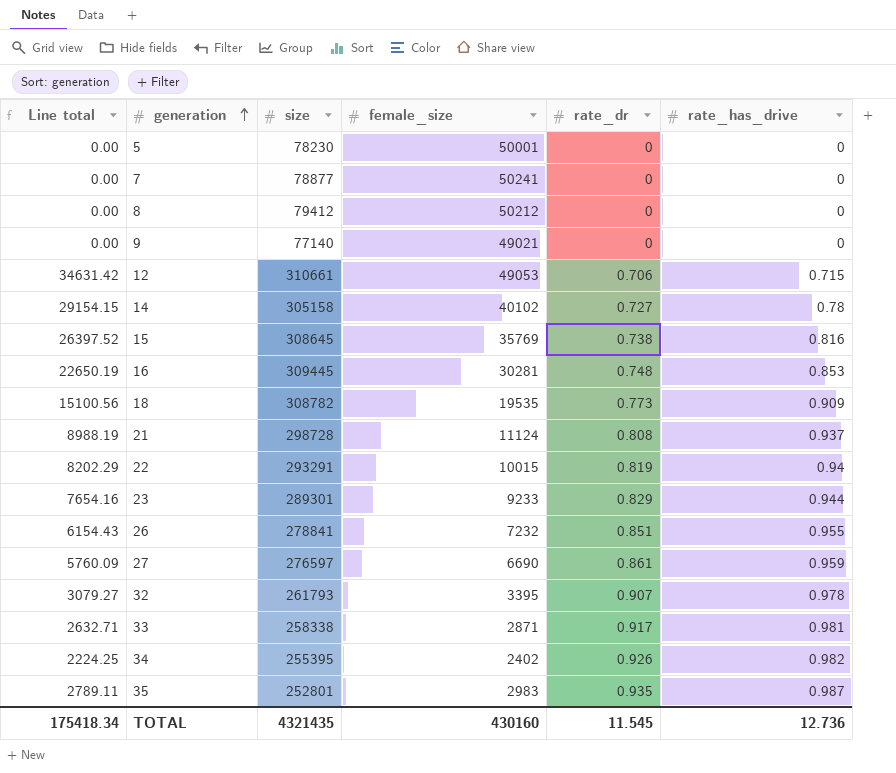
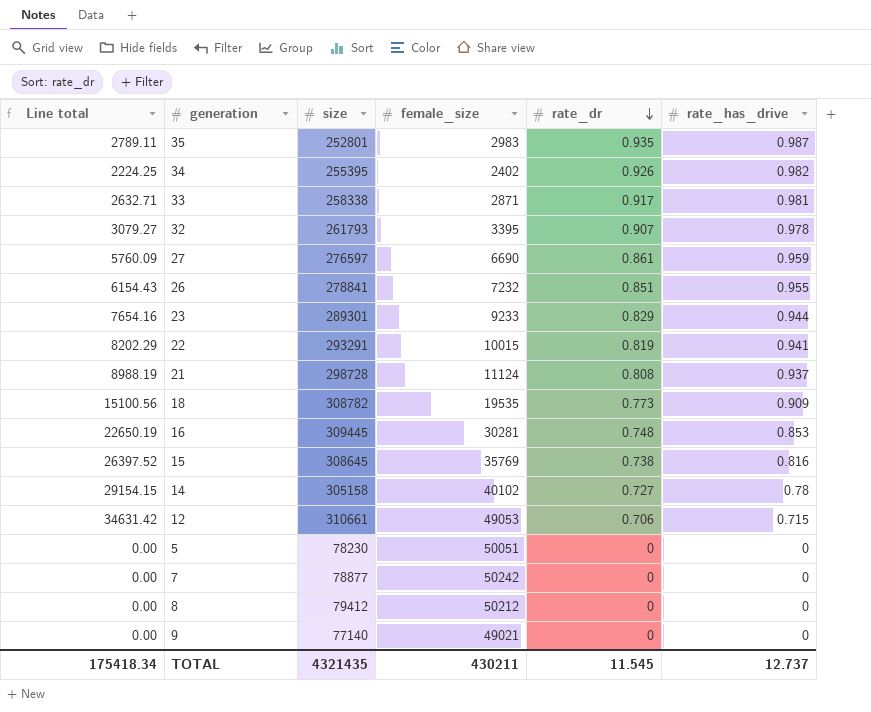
row order: generation ascending -> rate_dr descending
22 | rate_has_drive: 0.94 -> 0.941
5 | female_size: 50001 -> 50051
7 | female_size: 50241 -> 50242
TOTAL | female_size: 430160 -> 430211
TOTAL | rate_has_drive: 12.736 -> 12.737

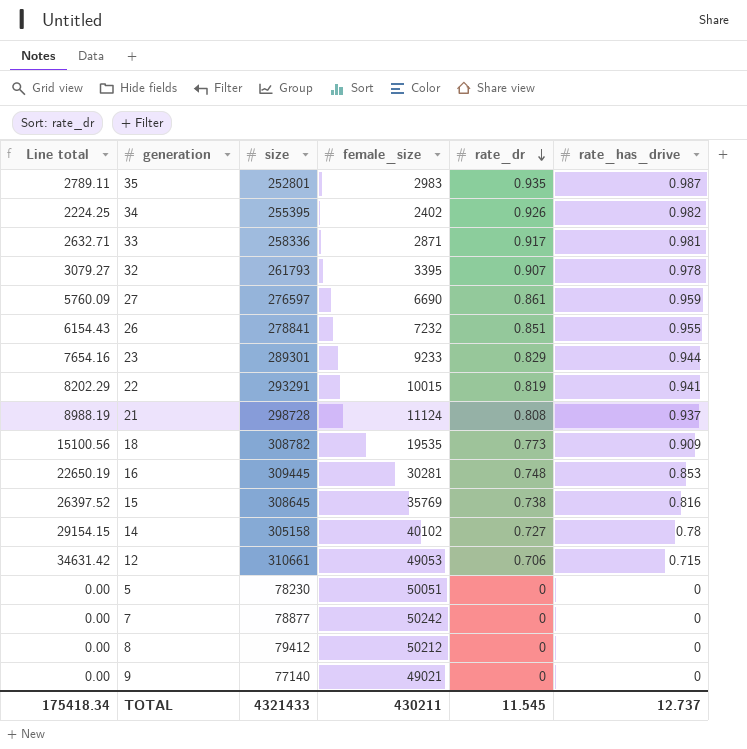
33 | size: 258338 -> 258336
TOTAL | size: 4321435 -> 4321433

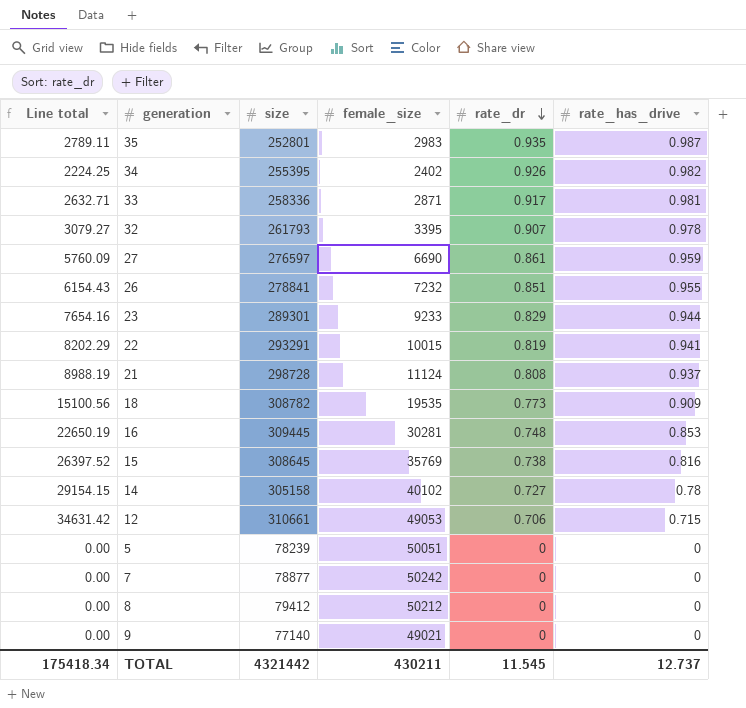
5 | size: 78230 -> 78239
TOTAL | size: 4321433 -> 4321442

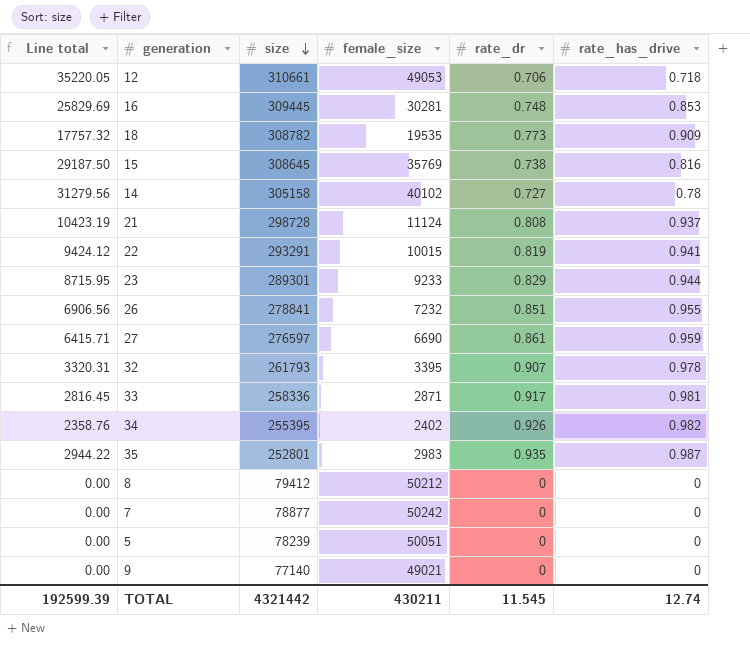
row order: rate_dr descending -> size descending
column Line total | formula: [female_size] * [rate_dr] -> [female_size] * [rate_has_drive]
12 | rate_has_drive: 0.715 -> 0.718
TOTAL | Line total: 175418.34 -> 192599.39
TOTAL | rate_has_drive: 12.737 -> 12.74

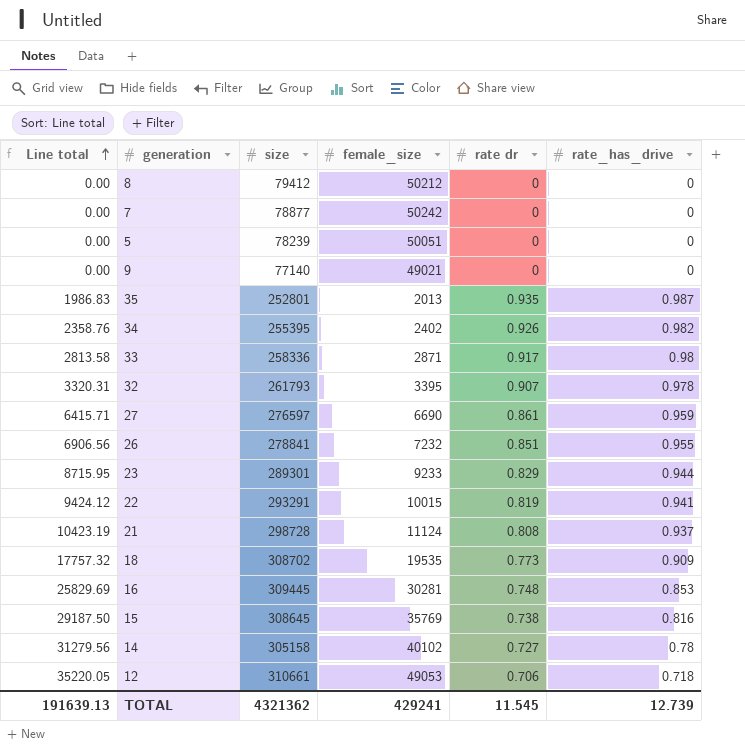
row order: size descending -> Line total ascending
column name: rate_dr -> rate dr
35 | Line total: 2944.22 -> 1986.83
35 | female_size: 2983 -> 2013
33 | Line total: 2816.45 -> 2813.58
33 | rate_has_drive: 0.981 -> 0.98
18 | size: 308782 -> 308702
TOTAL | Line total: 192599.39 -> 191639.13
TOTAL | size: 4321442 -> 4321362
TOTAL | female_size: 430211 -> 429241
TOTAL | rate_has_drive: 12.74 -> 12.739

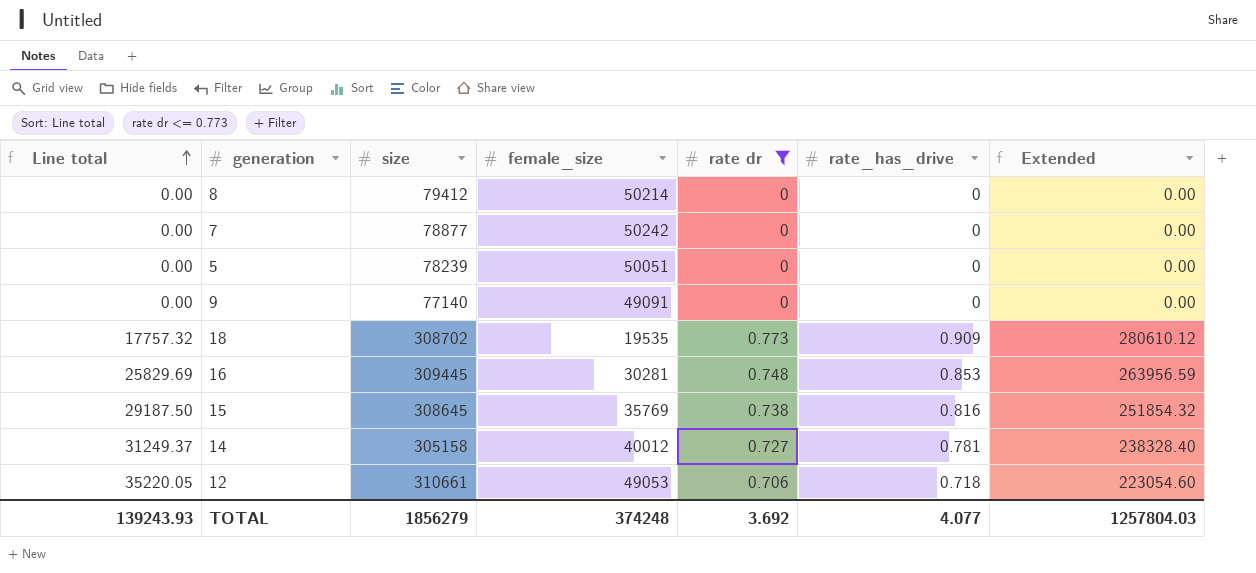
filter: none -> rate dr <= 0.773
column Extended | formula: none -> [size] * [rate_has_drive]
8 | female_size: 50212 -> 50214
9 | female_size: 49021 -> 49091
14 | Line total: 31279.56 -> 31249.37
14 | female_size: 40102 -> 40012
14 | rate_has_drive: 0.78 -> 0.781
TOTAL | Line total: 191639.13 -> 139243.93
TOTAL | size: 4321362 -> 1856279
TOTAL | female_size: 429241 -> 374248
TOTAL | rate dr: 11.545 -> 3.692
TOTAL | rate_has_drive: 12.739 -> 4.077

